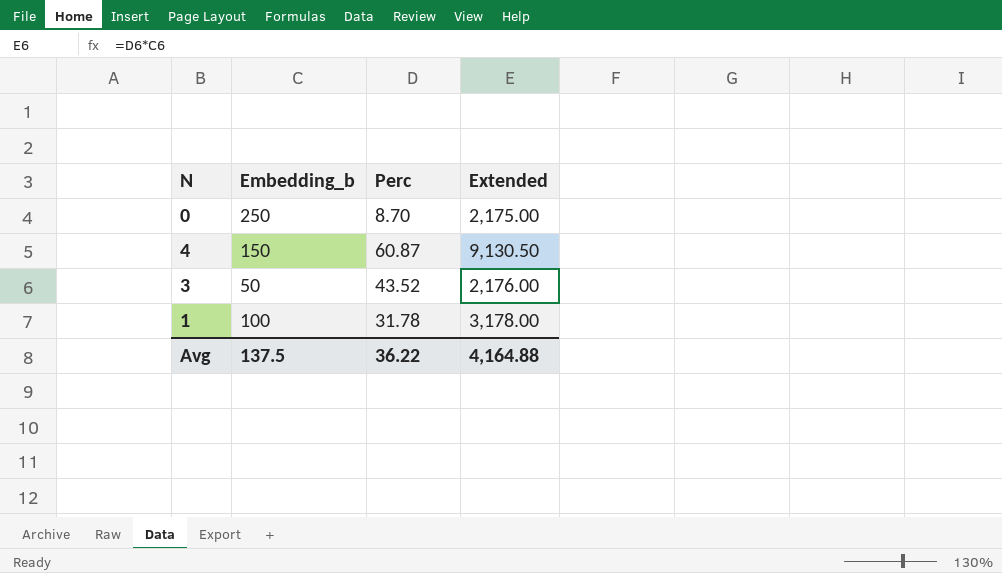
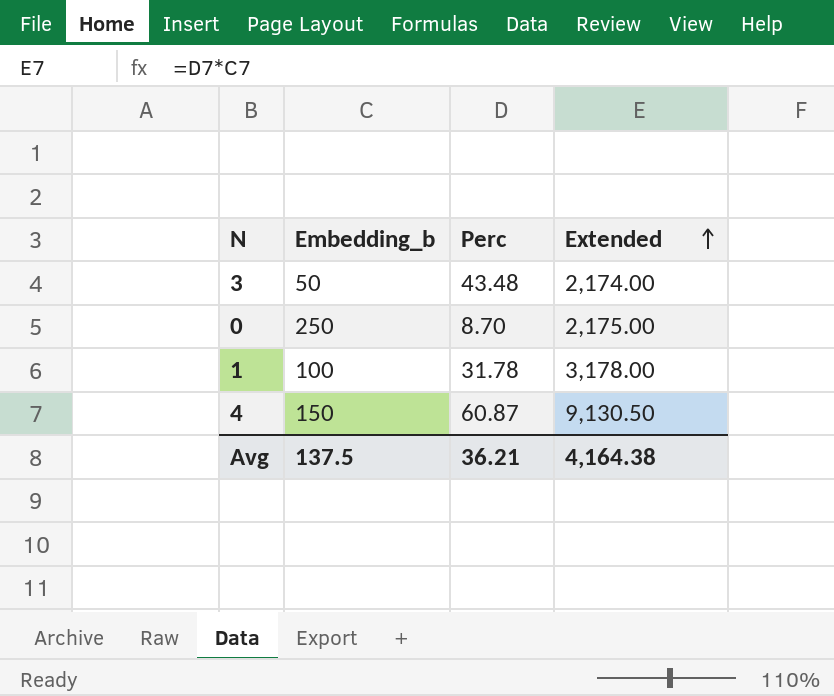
row order: none -> Extended ascending
3 | Perc: 43.52 -> 43.48
3 | Extended: 2,176.00 -> 2,174.00
Avg | Perc: 36.22 -> 36.21
Avg | Extended: 4,164.88 -> 4,164.38

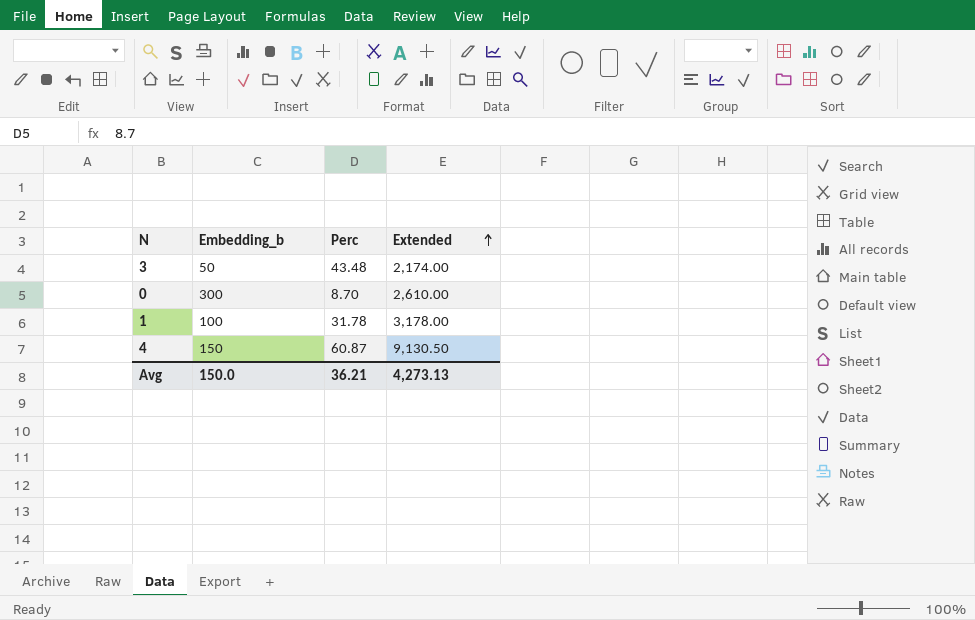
0 | Embedding_b: 250 -> 300
0 | Extended: 2,175.00 -> 2,610.00
Avg | Embedding_b: 137.5 -> 150.0
Avg | Extended: 4,164.38 -> 4,273.13

